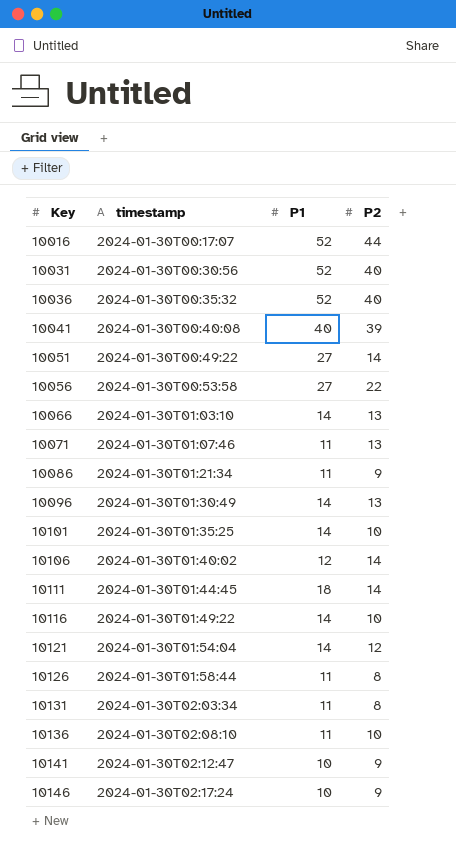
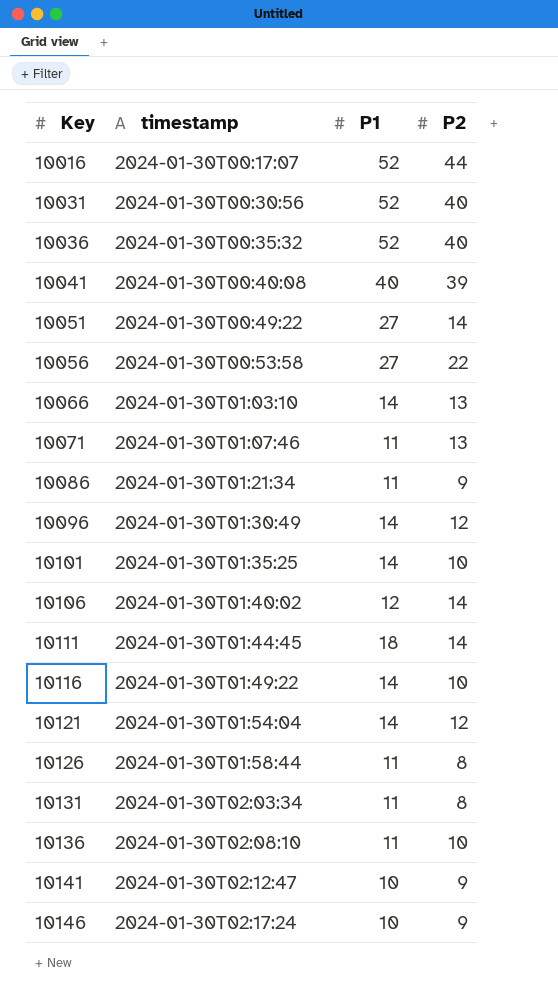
10096 | P2: 13 -> 12

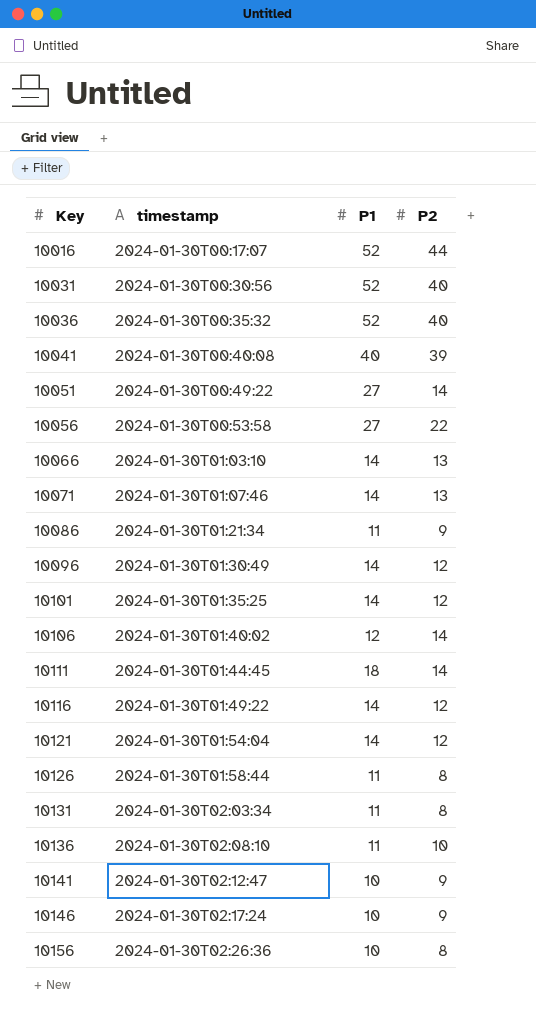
10071 | P1: 11 -> 14
10101 | P2: 10 -> 12
10116 | P2: 10 -> 12
row 10156: none -> 2024-01-30T02:26:36 | 10 | 8

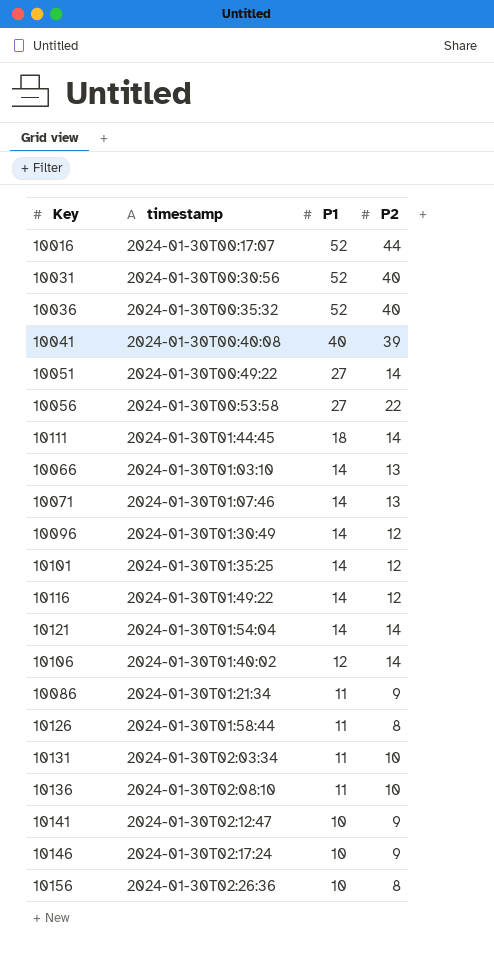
row order: Key ascending -> P1 descending
10121 | P2: 12 -> 14
10131 | P2: 8 -> 10

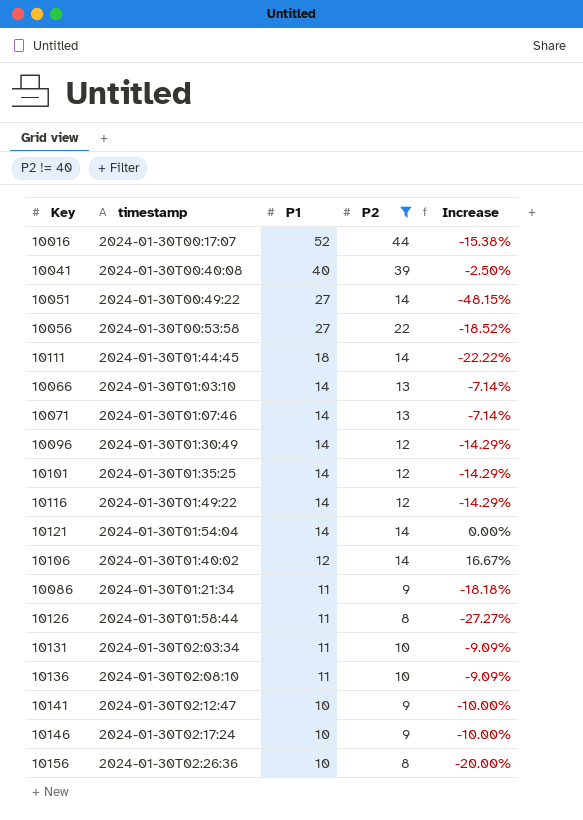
filter: none -> P2 != 40
column Increase | formula: none -> ([P2] - [P1]) / [P1]

